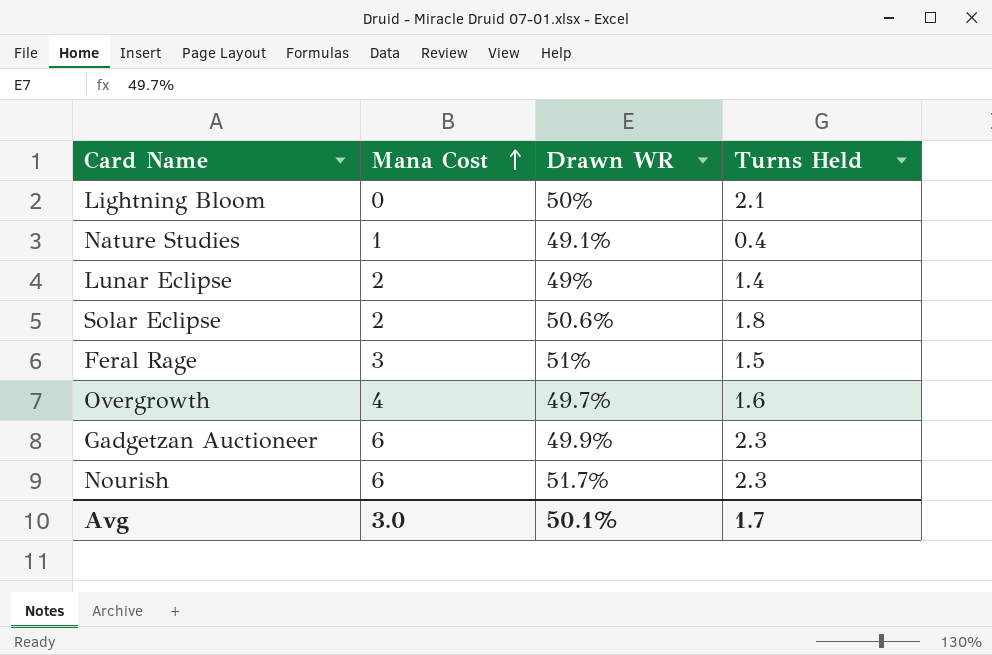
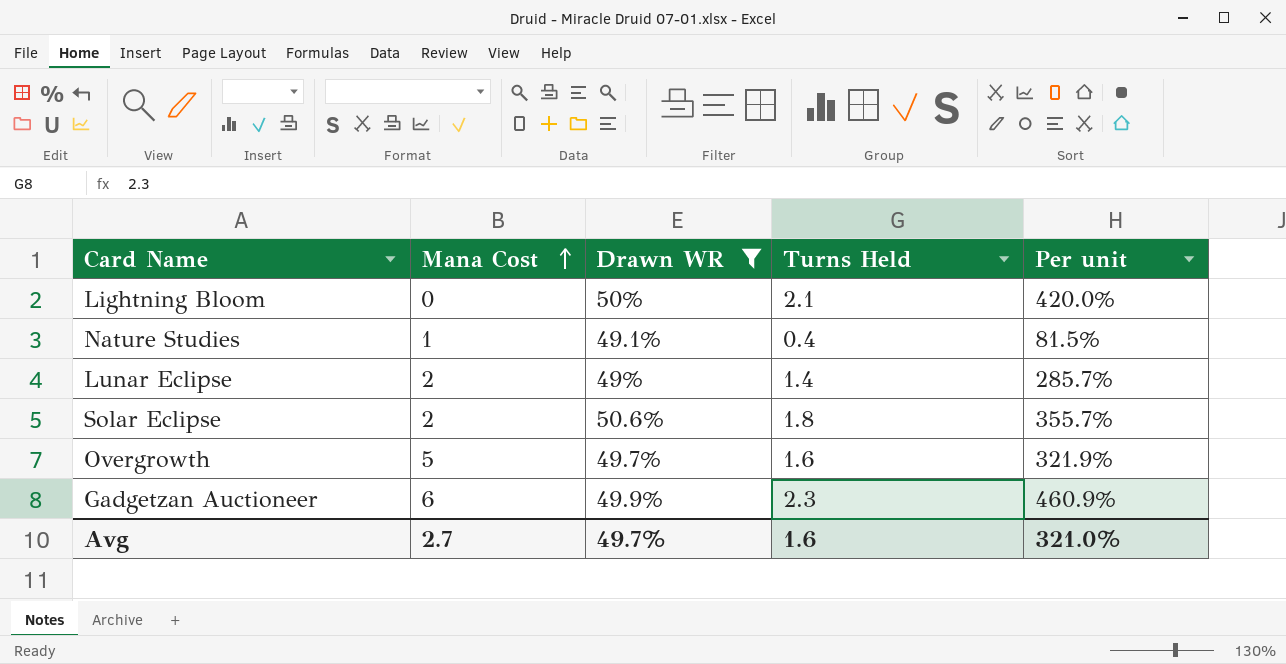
filter: none -> Drawn WR <= 50.6%
column Per unit | formula: none -> [Turns Held] / [Drawn WR]
Overgrowth | Mana Cost: 4 -> 5
Avg | Mana Cost: 3.0 -> 2.7
Avg | Drawn WR: 50.1% -> 49.7%
Avg | Turns Held: 1.7 -> 1.6

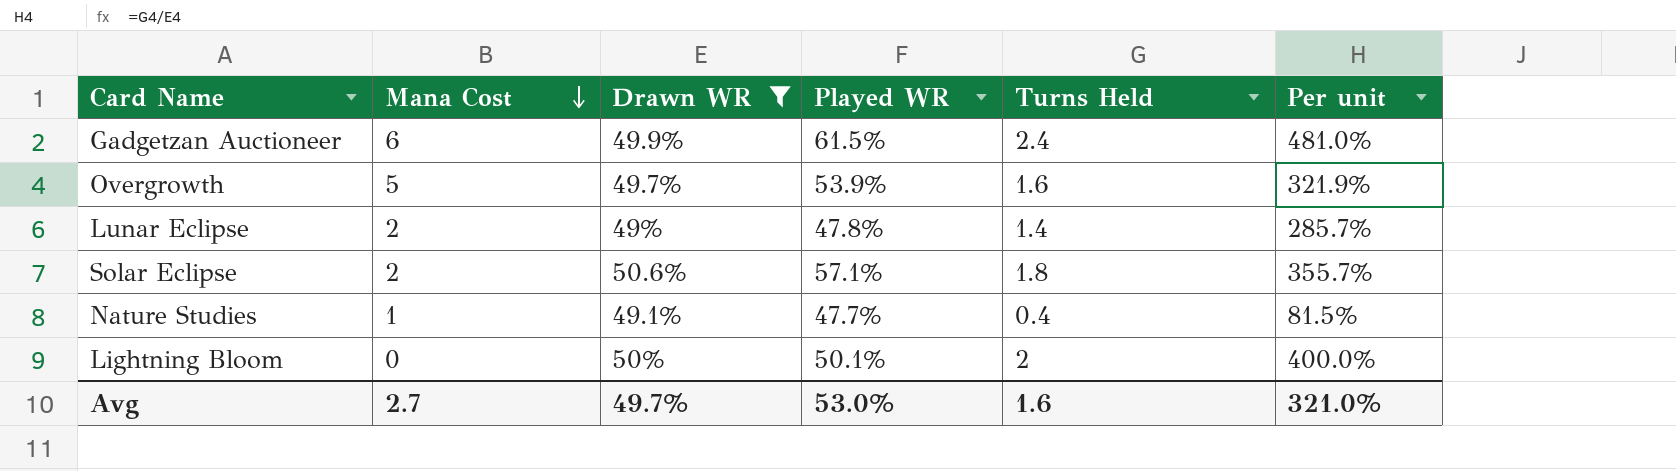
row order: Mana Cost ascending -> Mana Cost descending
column Played WR | position: none -> 4
Gadgetzan Auctioneer | Turns Held: 2.3 -> 2.4
Gadgetzan Auctioneer | Per unit: 460.9% -> 481.0%
Lightning Bloom | Turns Held: 2.1 -> 2
Lightning Bloom | Per unit: 420.0% -> 400.0%

